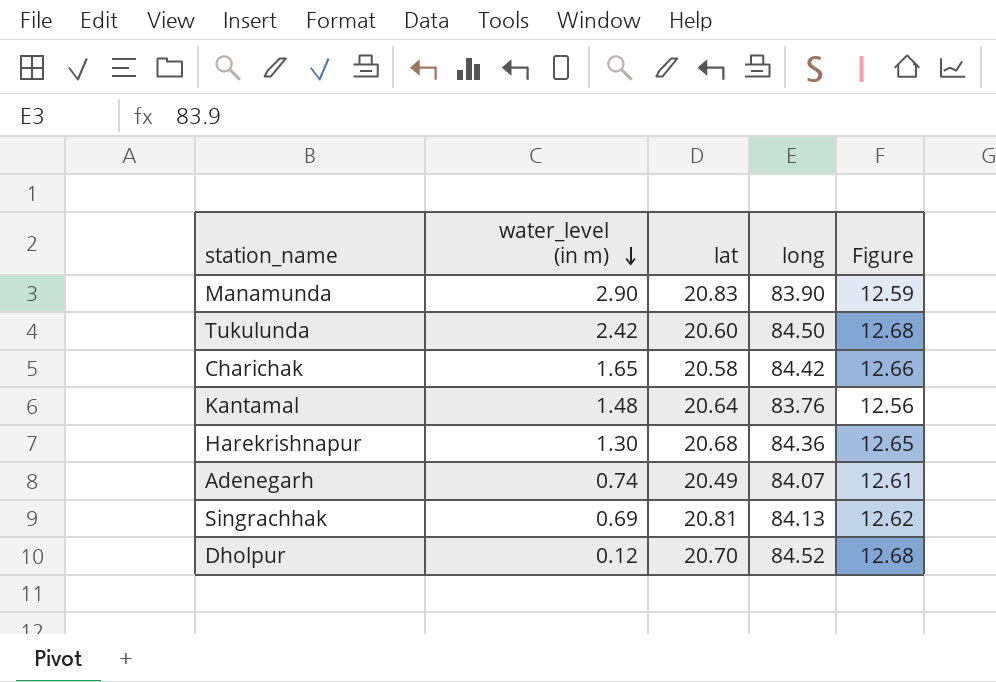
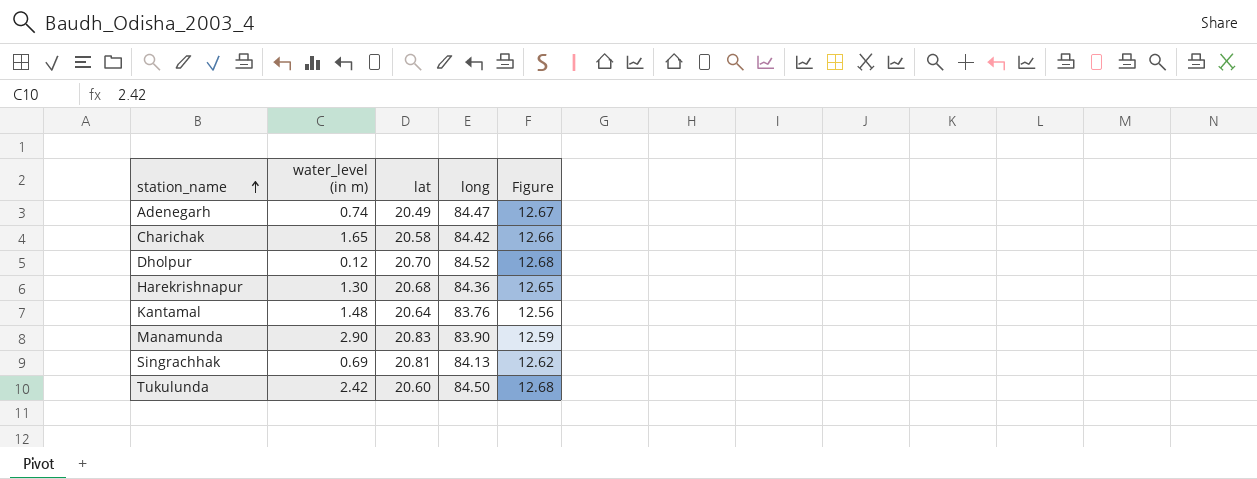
row order: water_level (in m) descending -> station_name ascending
Adenegarh | long: 84.07 -> 84.47
Adenegarh | Figure: 12.61 -> 12.67

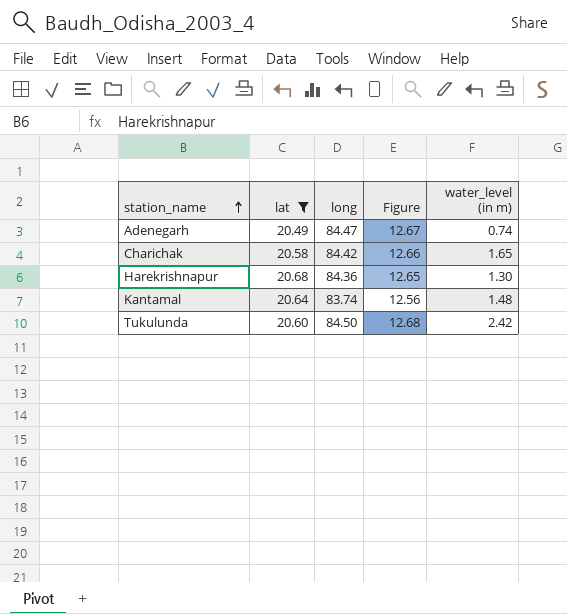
filter: none -> lat <= 20.68
column water_level (in m) | position: 2 -> 5
Kantamal | long: 83.76 -> 83.74

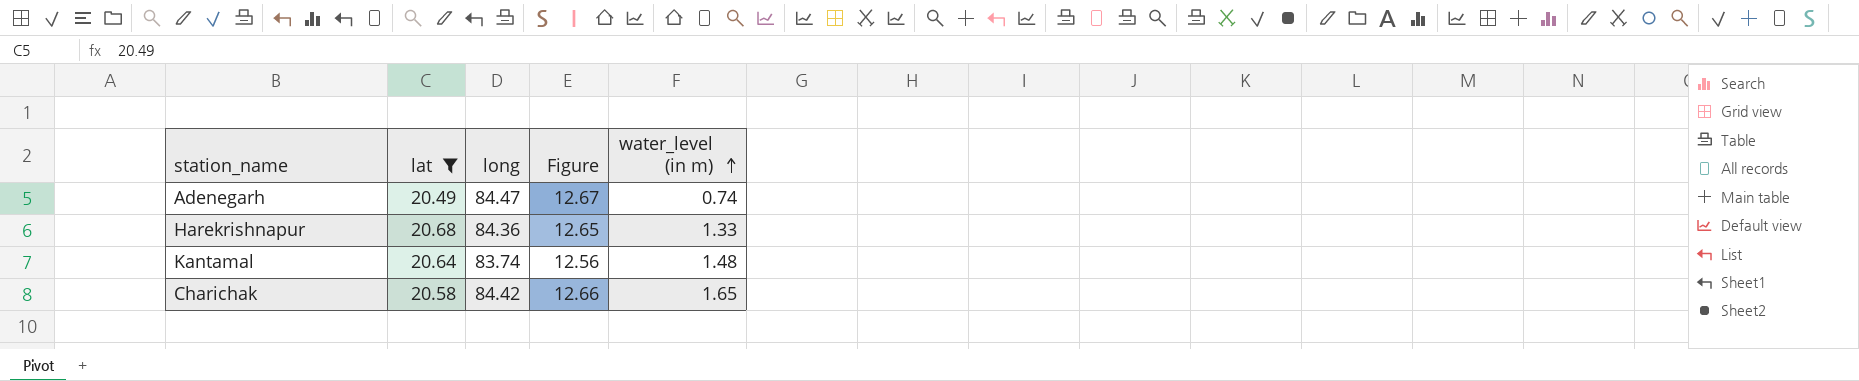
row order: station_name ascending -> water_level (in m) ascending
row Tukulunda: 20.60 | 84.50 | 12.68 | 2.42 -> none
Harekrishnapur | water_level (in m): 1.30 -> 1.33

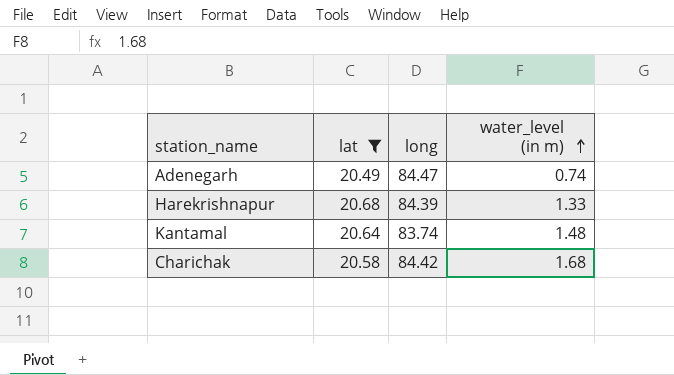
column Figure | formula: [long] * 0.15 -> none
Harekrishnapur | long: 84.36 -> 84.39
Charichak | water_level (in m): 1.65 -> 1.68

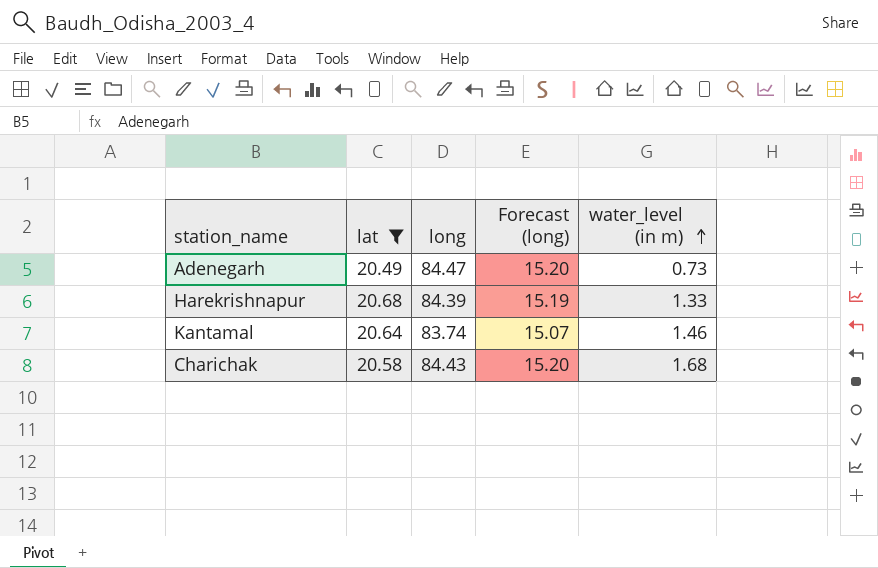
column Forecast (long) | formula: none -> [long] * 0.18
Adenegarh | water_level (in m): 0.74 -> 0.73
Kantamal | water_level (in m): 1.48 -> 1.46
Charichak | long: 84.42 -> 84.43

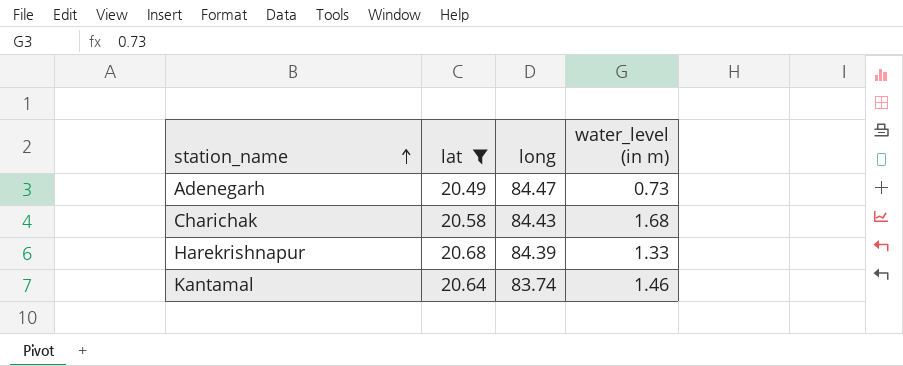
row order: water_level (in m) ascending -> station_name ascending
column Forecast (long) | formula: [long] * 0.18 -> none

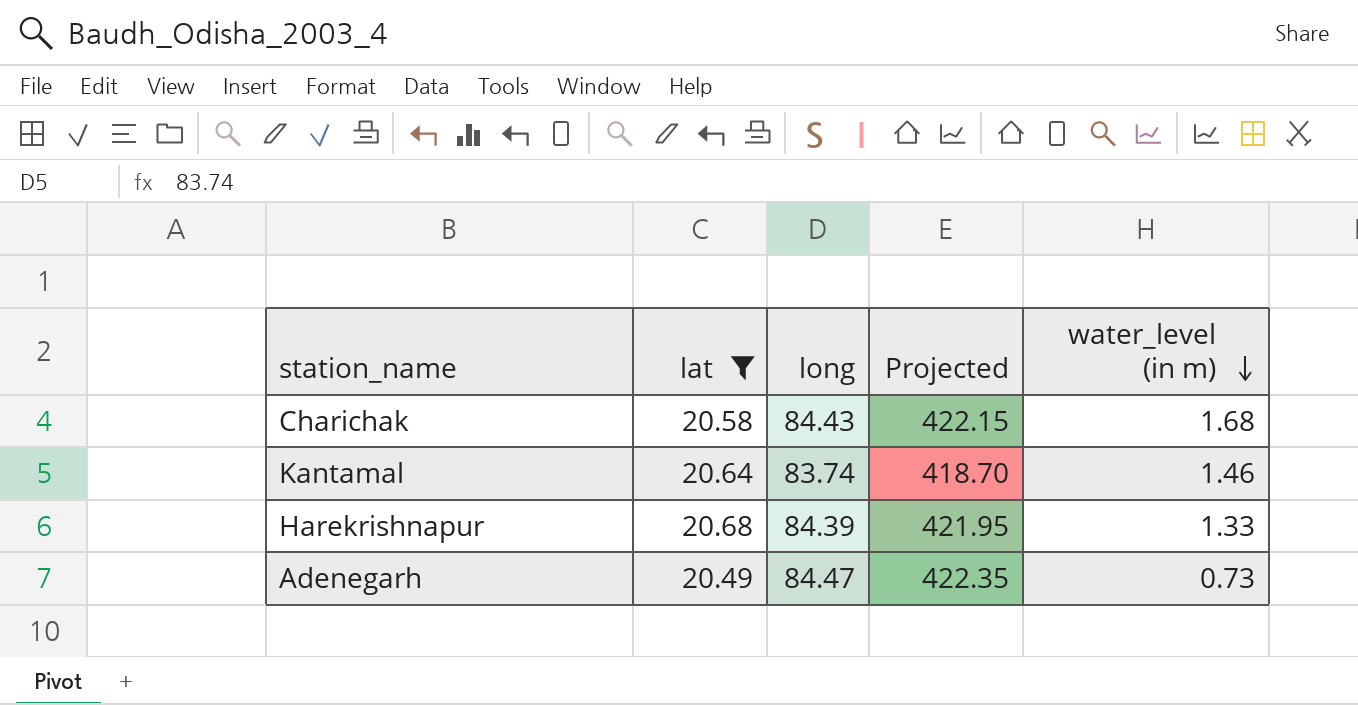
row order: station_name ascending -> water_level (in m) descending
column Projected | formula: none -> [long] * 5

